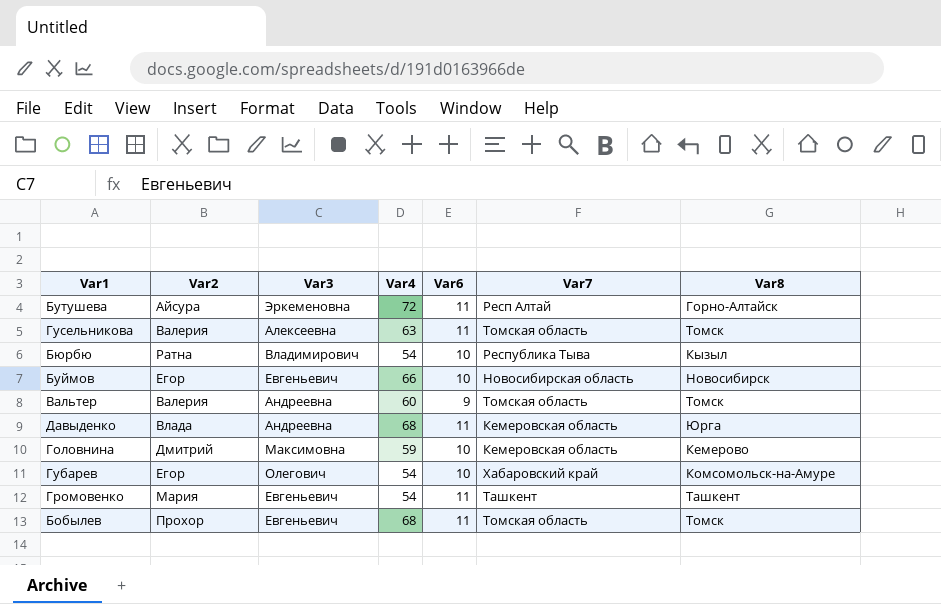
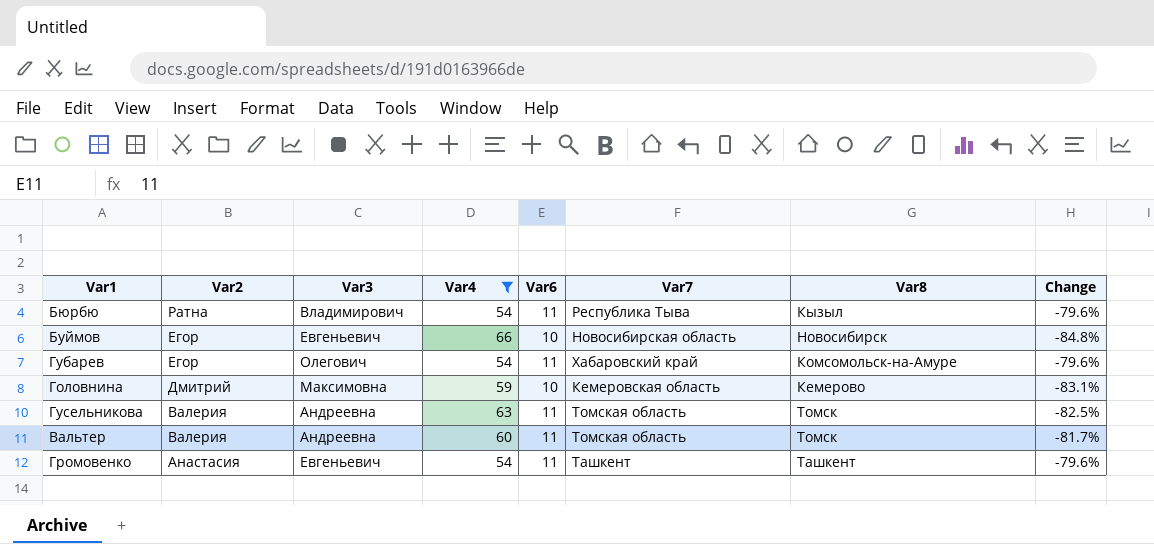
filter: none -> Var4 <= 66
row order: none -> Var2 descending
column Change | formula: none -> ([Var6] - [Var4]) / [Var4]
Бюрбю | Var6: 10 -> 11
Губарев | Var6: 10 -> 11
Гусельникова | Var3: Алексеевна -> Андреевна
Вальтер | Var6: 9 -> 11
Громовенко | Var2: Мария -> Анастасия

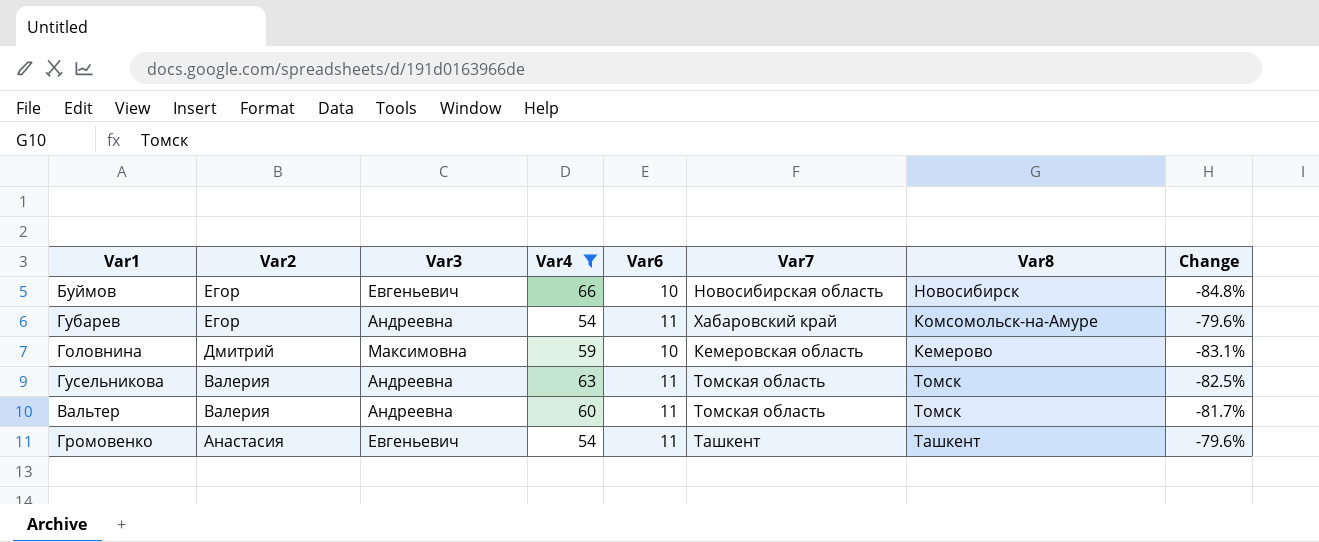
row Бюрбю: Ратна | Владимирович | 54 | 11 | Республика Тыва | Кызыл | -79.6% -> none
Губарев | Var3: Олегович -> Андреевна

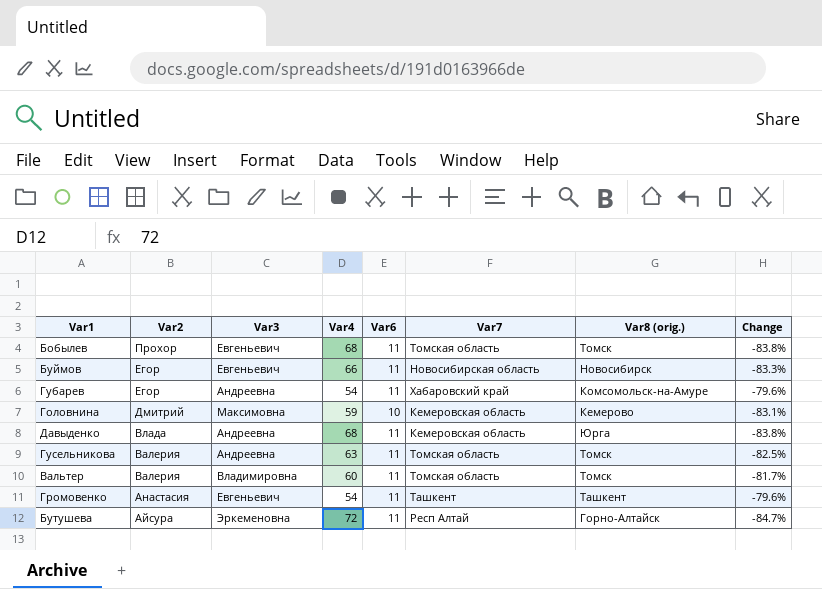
filter: Var4 <= 66 -> none
column name: Var8 -> Var8 (orig.)
Буймов | Var6: 10 -> 11
Буймов | Change: -84.8% -> -83.3%
Вальтер | Var3: Андреевна -> Владимировна

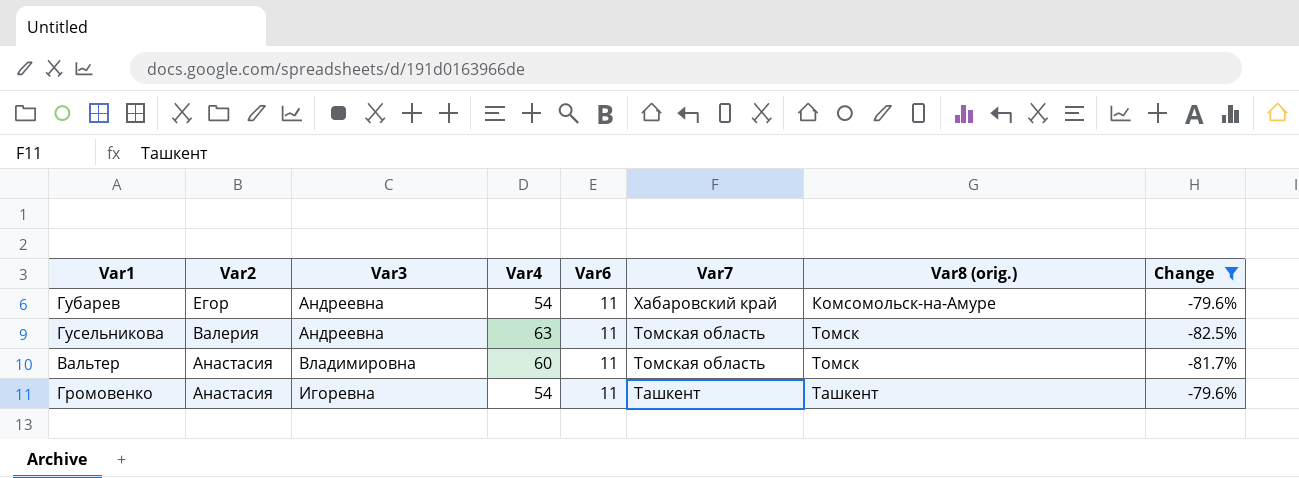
filter: none -> Change >= -82.5%
Вальтер | Var2: Валерия -> Анастасия
Громовенко | Var3: Евгеньевич -> Игоревна

